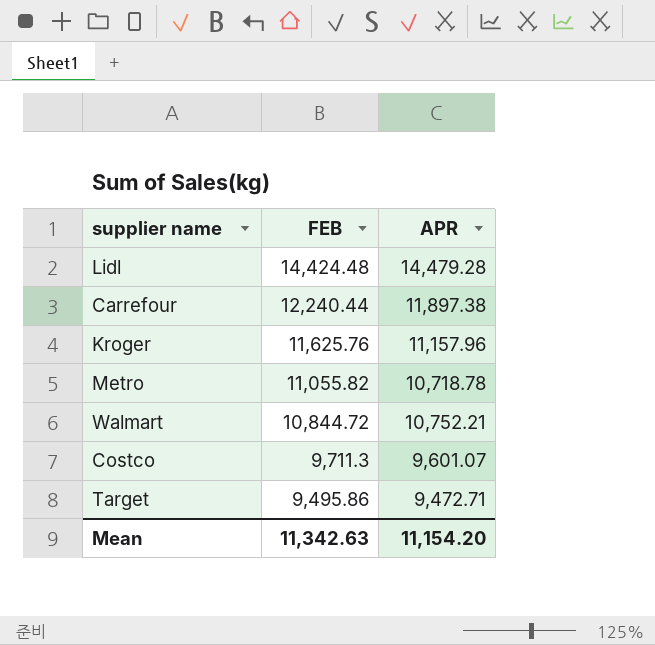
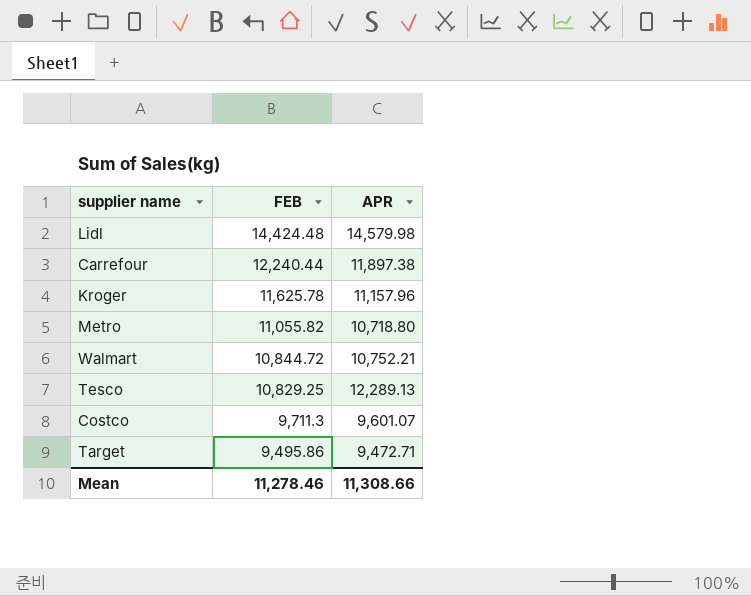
Lidl | APR: 14,479.28 -> 14,579.98
Kroger | FEB: 11,625.76 -> 11,625.78
Metro | APR: 10,718.78 -> 10,718.80
row Tesco: none -> 10,829.25 | 12,289.13
Mean | FEB: 11,342.63 -> 11,278.46
Mean | APR: 11,154.20 -> 11,308.66

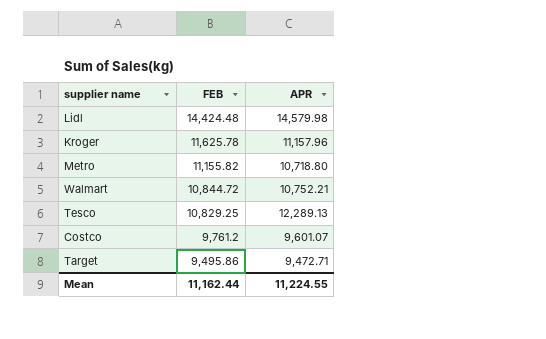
row Carrefour: 12,240.44 | 11,897.38 -> none
Metro | FEB: 11,055.82 -> 11,155.82
Costco | FEB: 9,711.3 -> 9,761.2
Mean | FEB: 11,278.46 -> 11,162.44
Mean | APR: 11,308.66 -> 11,224.55

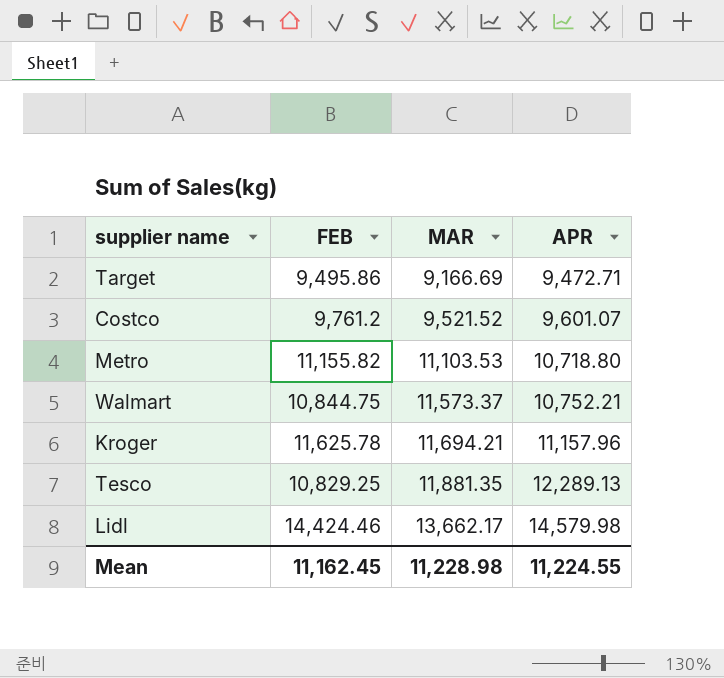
row order: FEB descending -> MAR ascending
column MAR | position: none -> 3
Walmart | FEB: 10,844.72 -> 10,844.75
Lidl | FEB: 14,424.48 -> 14,424.46
Mean | FEB: 11,162.44 -> 11,162.45

